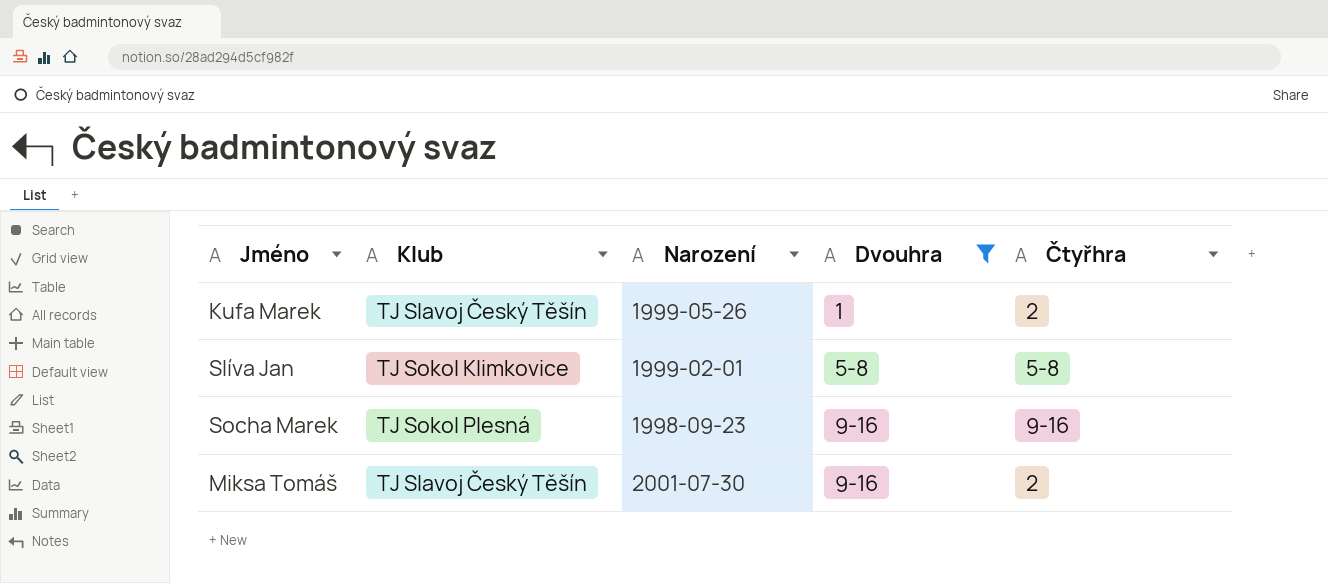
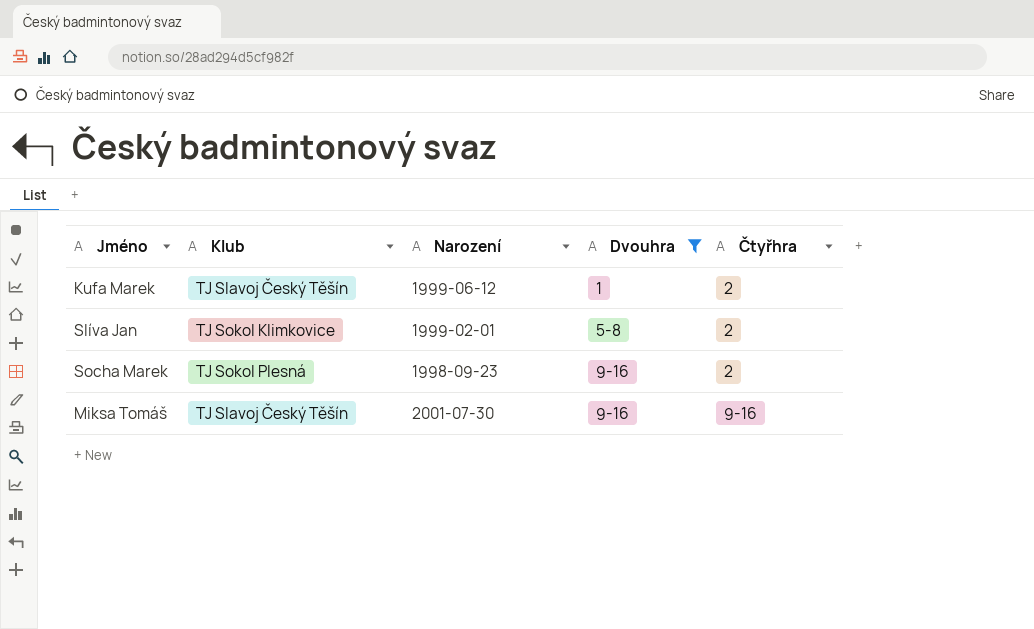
Kufa Marek | Narození: 1999-05-26 -> 1999-06-12
Slíva Jan | Čtyřhra: 5-8 -> 2
Socha Marek | Čtyřhra: 9-16 -> 2
Miksa Tomáš | Čtyřhra: 2 -> 9-16

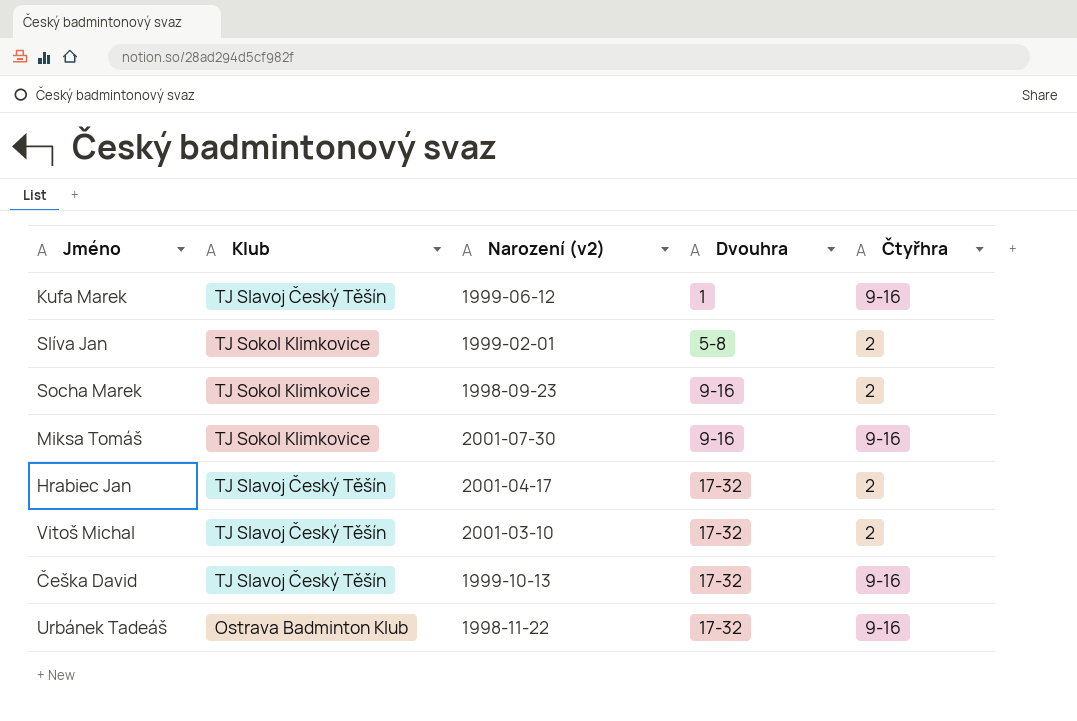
filter: Dvouhra != 17-32 -> none
column name: Narození -> Narození (v2)
Kufa Marek | Čtyřhra: 2 -> 9-16
Socha Marek | Klub: TJ Sokol Plesná -> TJ Sokol Klimkovice
Miksa Tomáš | Klub: TJ Slavoj Český Těšín -> TJ Sokol Klimkovice

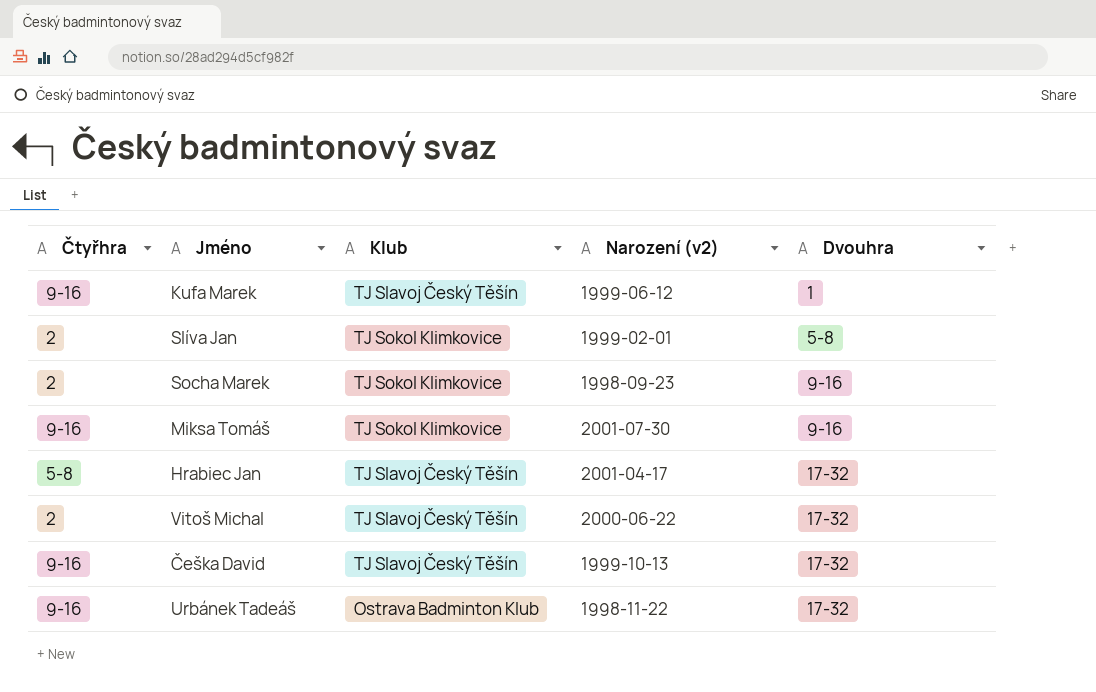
column Čtyřhra | position: 5 -> 1
Hrabiec Jan | Čtyřhra: 2 -> 5-8
Vitoš Michal | Narození (v2): 2001-03-10 -> 2000-06-22

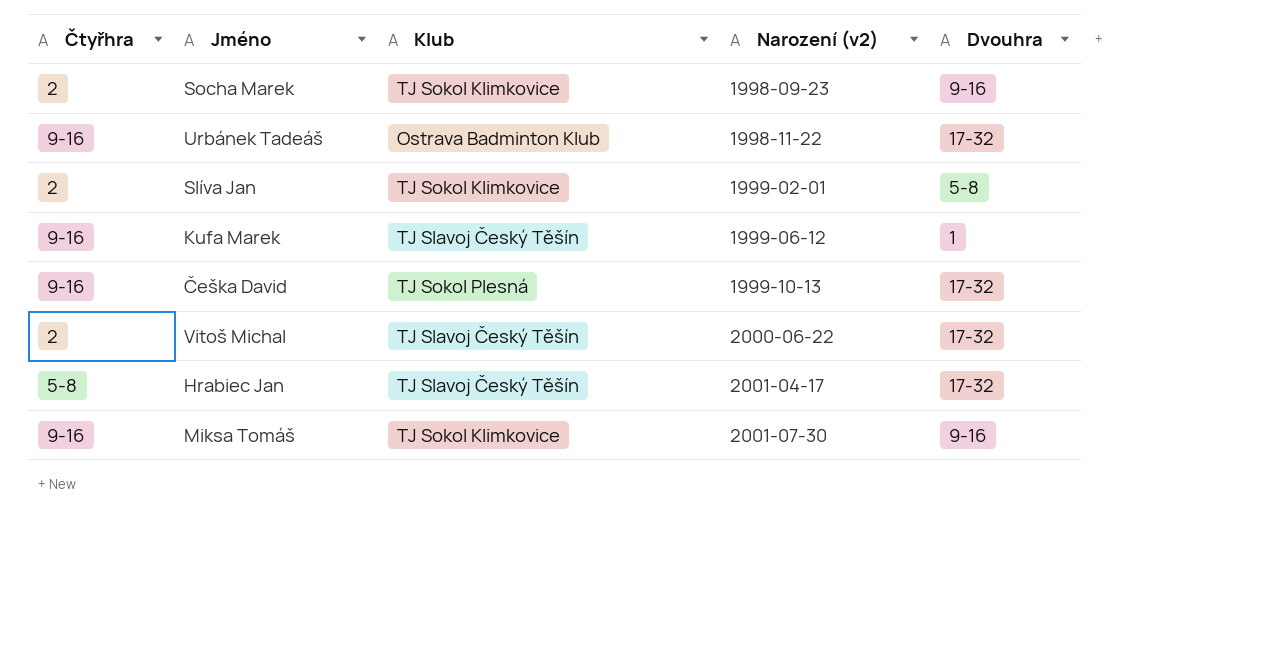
row order: Dvouhra ascending -> Narození (v2) ascending
Češka David | Klub: TJ Slavoj Český Těšín -> TJ Sokol Plesná

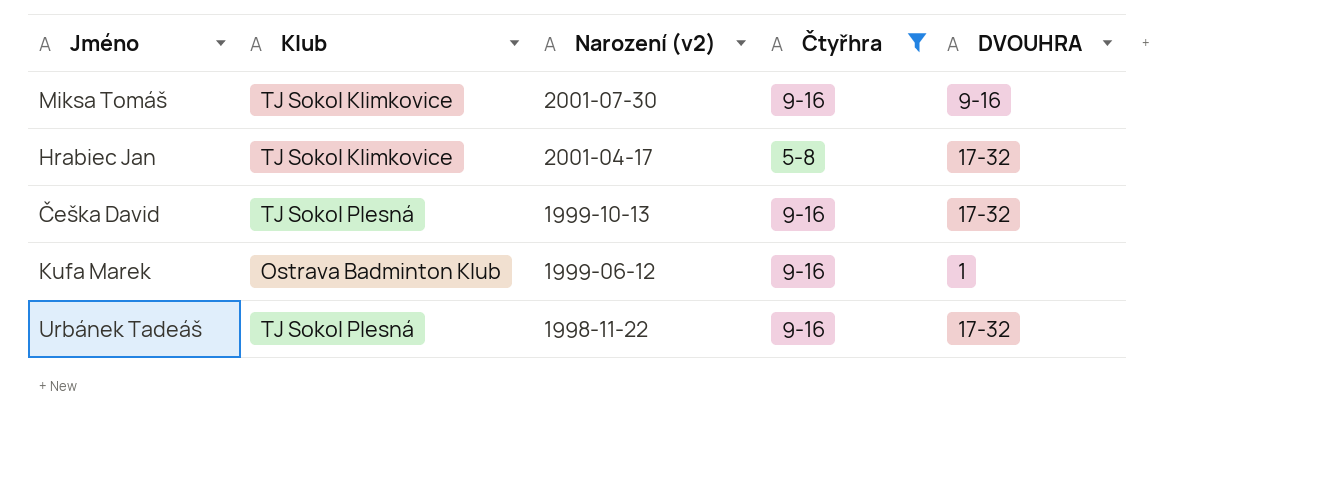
filter: none -> Čtyřhra != 2
row order: Narození (v2) ascending -> Narození (v2) descending
column Čtyřhra | position: 1 -> 4
column name: Dvouhra -> DVOUHRA
Hrabiec Jan | Klub: TJ Slavoj Český Těšín -> TJ Sokol Klimkovice
Kufa Marek | Klub: TJ Slavoj Český Těšín -> Ostrava Badminton Klub
Urbánek Tadeáš | Klub: Ostrava Badminton Klub -> TJ Sokol Plesná

